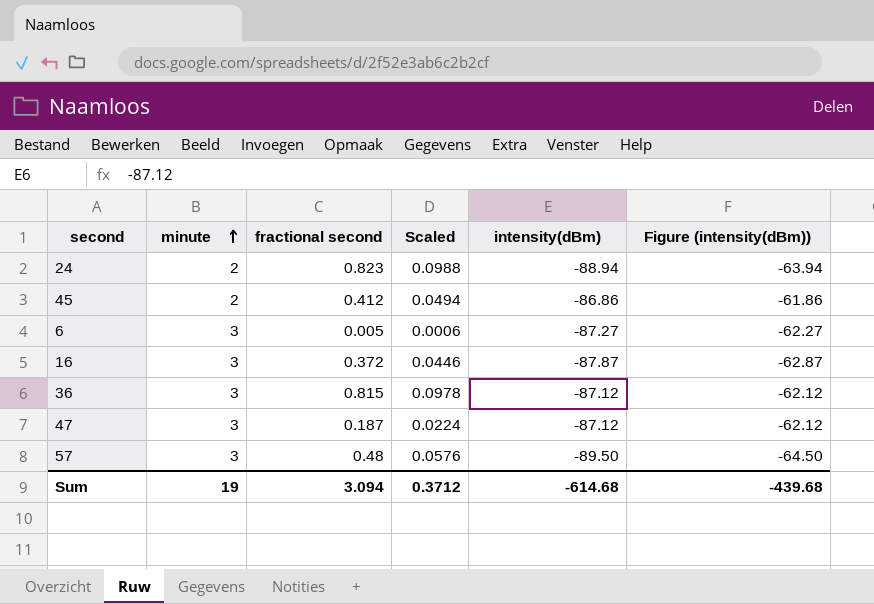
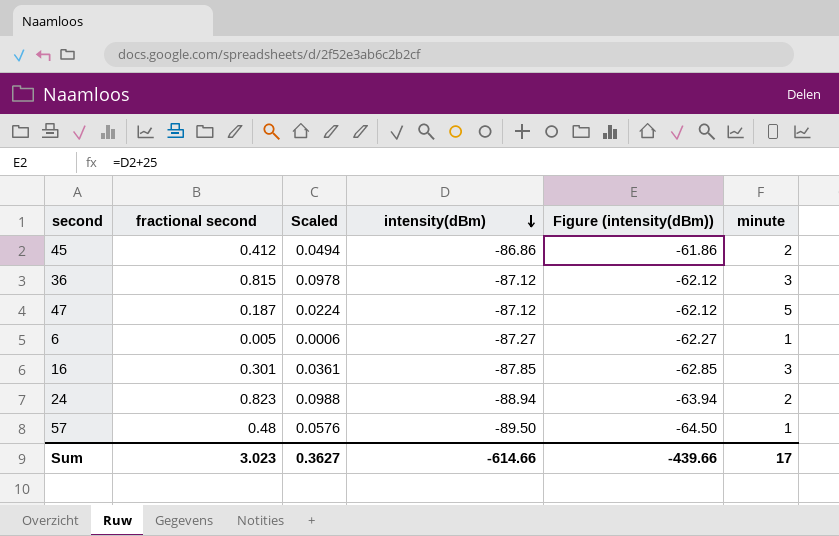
row order: minute ascending -> intensity(dBm) descending
column minute | position: 2 -> 6
47 | minute: 3 -> 5
6 | minute: 3 -> 1
16 | fractional second: 0.372 -> 0.301
16 | Scaled: 0.0446 -> 0.0361
16 | intensity(dBm): -87.87 -> -87.85
16 | Figure (intensity(dBm)): -62.87 -> -62.85
57 | minute: 3 -> 1
Sum | fractional second: 3.094 -> 3.023
Sum | Scaled: 0.3712 -> 0.3627
Sum | intensity(dBm): -614.68 -> -614.66
Sum | Figure (intensity(dBm)): -439.68 -> -439.66
Sum | minute: 19 -> 17

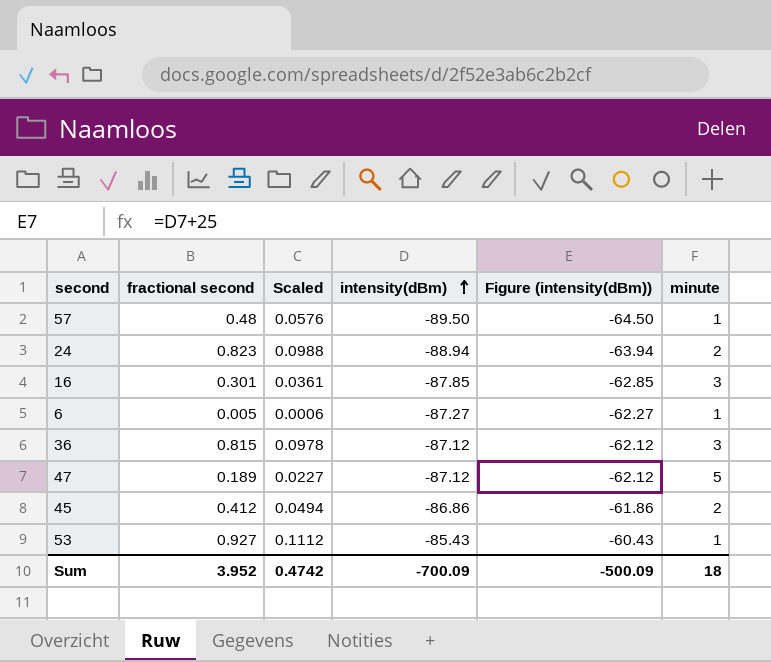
row order: intensity(dBm) descending -> intensity(dBm) ascending
47 | fractional second: 0.187 -> 0.189
47 | Scaled: 0.0224 -> 0.0227
row 53: none -> 0.927 | 0.1112 | -85.43 | -60.43 | 1
Sum | fractional second: 3.023 -> 3.952
Sum | Scaled: 0.3627 -> 0.4742
Sum | intensity(dBm): -614.66 -> -700.09
Sum | Figure (intensity(dBm)): -439.66 -> -500.09
Sum | minute: 17 -> 18

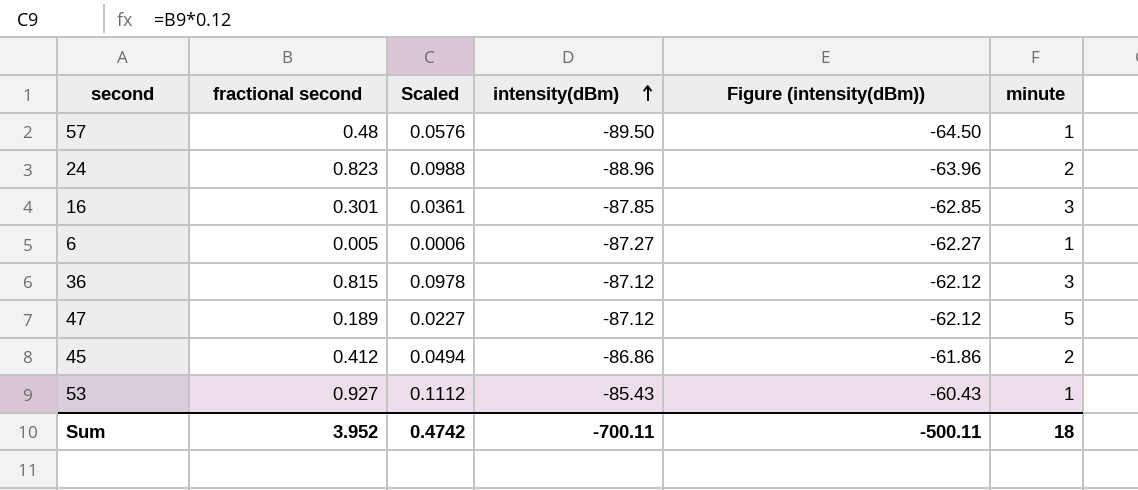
24 | intensity(dBm): -88.94 -> -88.96
24 | Figure (intensity(dBm)): -63.94 -> -63.96
Sum | intensity(dBm): -700.09 -> -700.11
Sum | Figure (intensity(dBm)): -500.09 -> -500.11

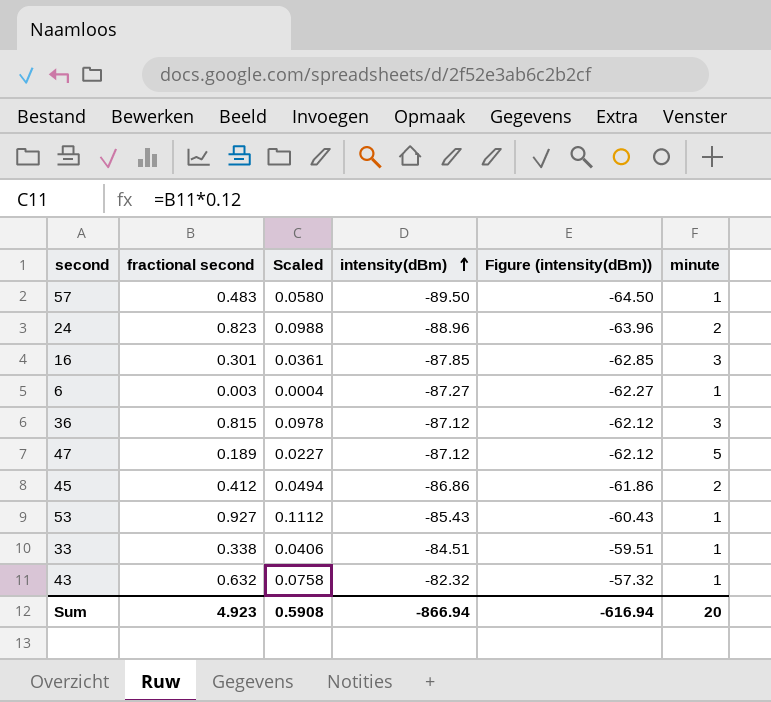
57 | fractional second: 0.48 -> 0.483
57 | Scaled: 0.0576 -> 0.0580
6 | fractional second: 0.005 -> 0.003
6 | Scaled: 0.0006 -> 0.0004
row 33: none -> 0.338 | 0.0406 | -84.51 | -59.51 | 1
row 43: none -> 0.632 | 0.0758 | -82.32 | -57.32 | 1
Sum | fractional second: 3.952 -> 4.923
Sum | Scaled: 0.4742 -> 0.5908
Sum | intensity(dBm): -700.11 -> -866.94
Sum | Figure (intensity(dBm)): -500.11 -> -616.94
Sum | minute: 18 -> 20

